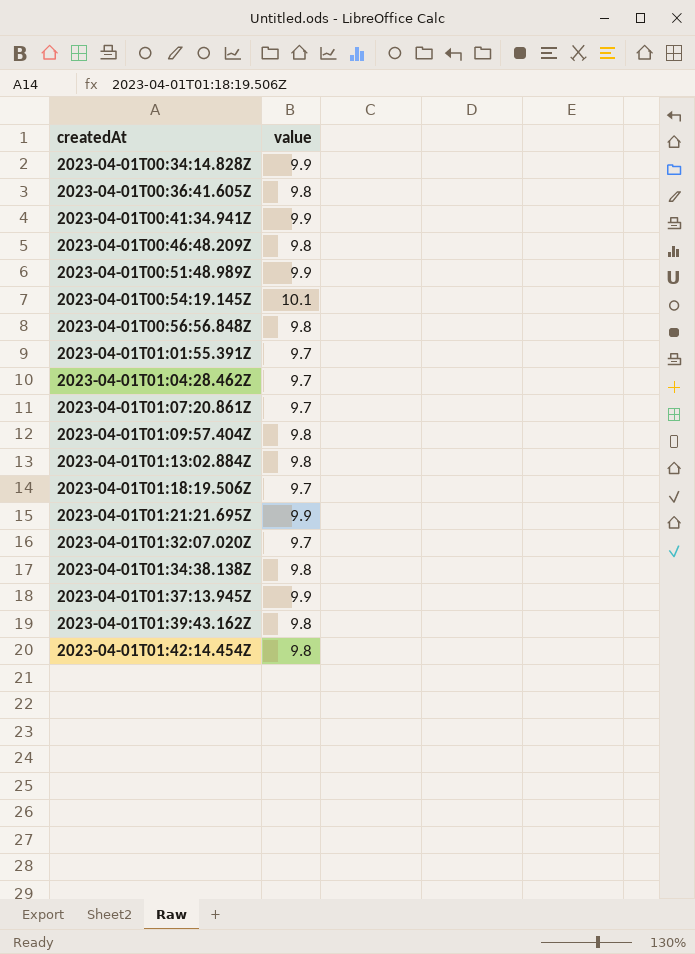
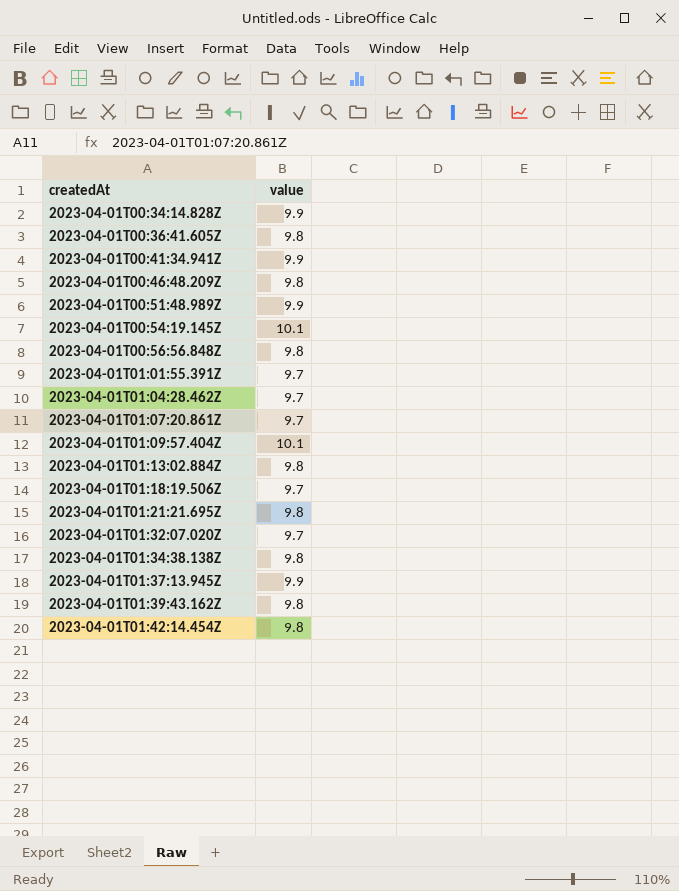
2023-04-01T01:09:57.404Z | value: 9.8 -> 10.1
2023-04-01T01:21:21.695Z | value: 9.9 -> 9.8

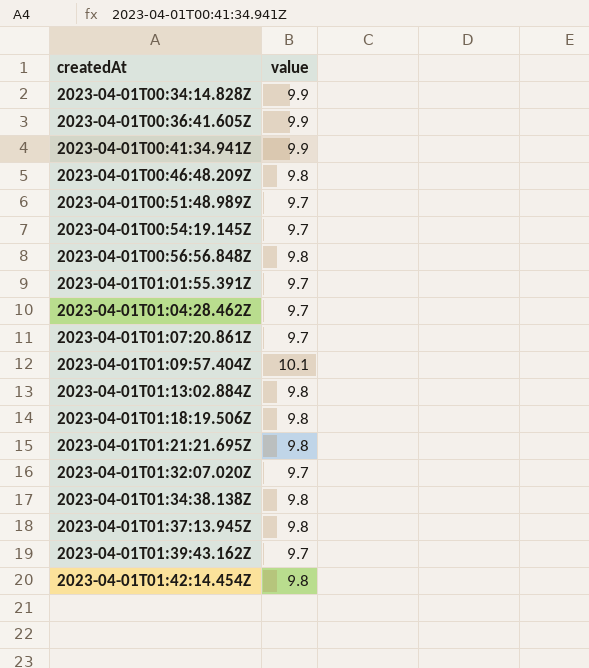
2023-04-01T00:36:41.605Z | value: 9.8 -> 9.9
2023-04-01T00:51:48.989Z | value: 9.9 -> 9.7
2023-04-01T00:54:19.145Z | value: 10.1 -> 9.7
2023-04-01T01:18:19.506Z | value: 9.7 -> 9.8
2023-04-01T01:37:13.945Z | value: 9.9 -> 9.8
2023-04-01T01:39:43.162Z | value: 9.8 -> 9.7

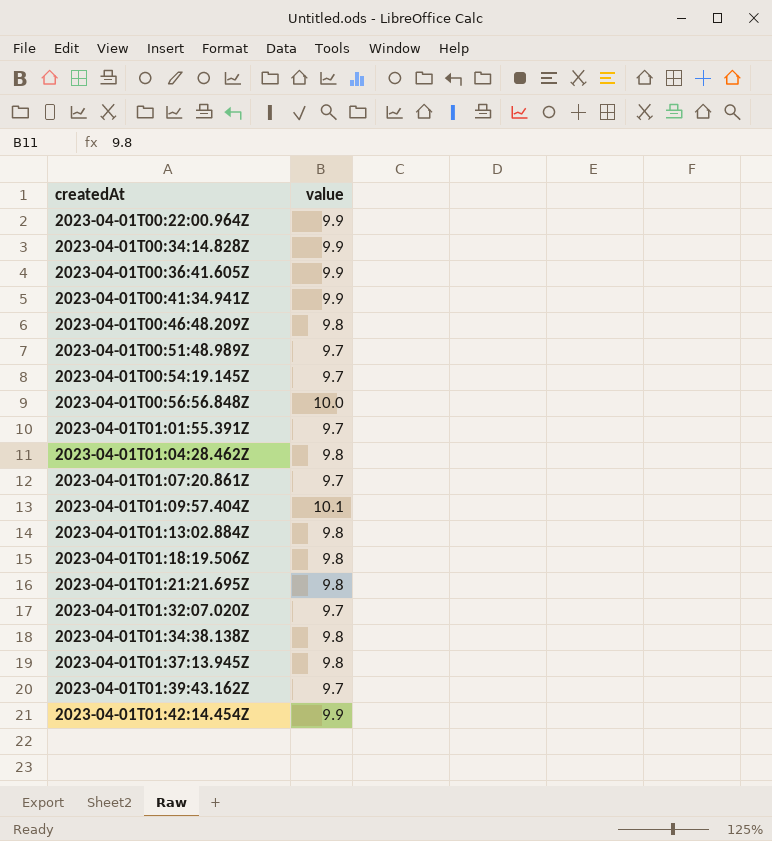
row 2023-04-01T00:22:00.964Z: none -> 9.9
2023-04-01T00:56:56.848Z | value: 9.8 -> 10.0
2023-04-01T01:04:28.462Z | value: 9.7 -> 9.8
2023-04-01T01:42:14.454Z | value: 9.8 -> 9.9

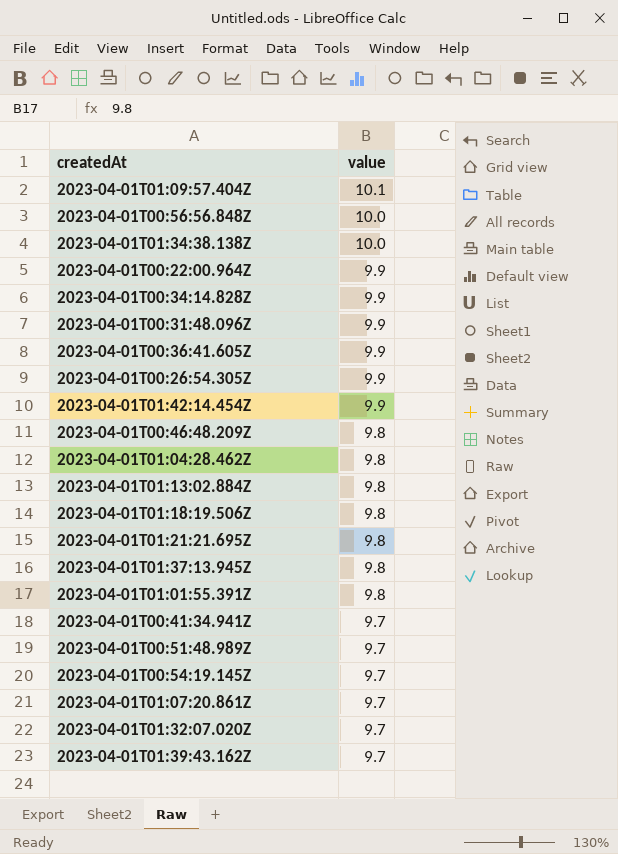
row order: createdAt ascending -> value descending
2023-04-01T01:34:38.138Z | value: 9.8 -> 10.0
row 2023-04-01T00:31:48.096Z: none -> 9.9
row 2023-04-01T00:26:54.305Z: none -> 9.9
2023-04-01T01:01:55.391Z | value: 9.7 -> 9.8
2023-04-01T00:41:34.941Z | value: 9.9 -> 9.7

